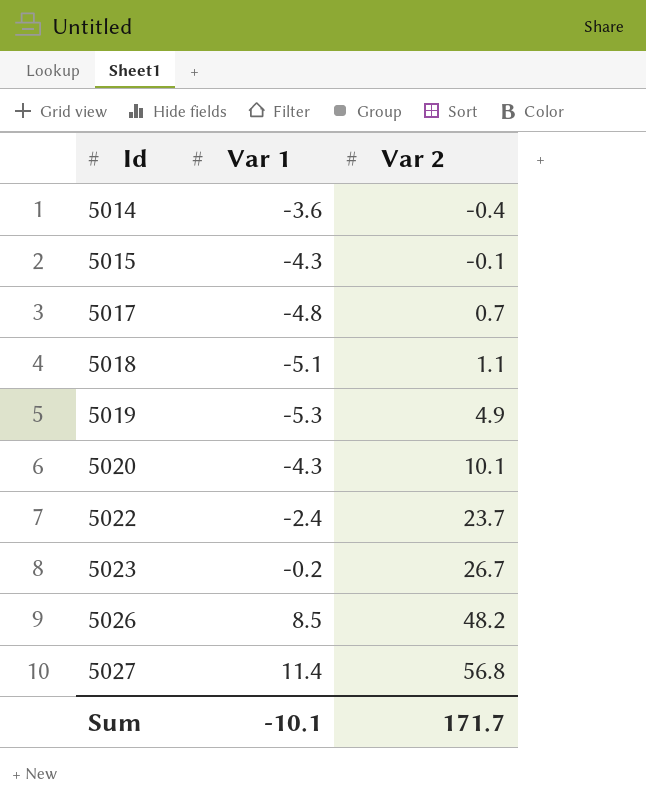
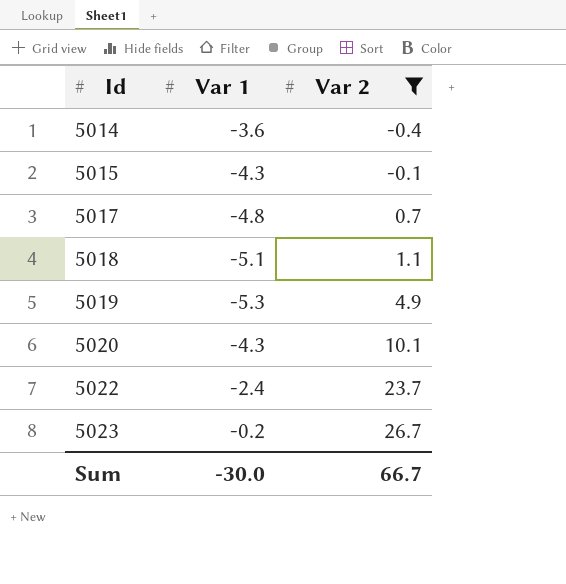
filter: none -> Var 2 <= 26.7
Sum | Var 1: -10.1 -> -30.0
Sum | Var 2: 171.7 -> 66.7

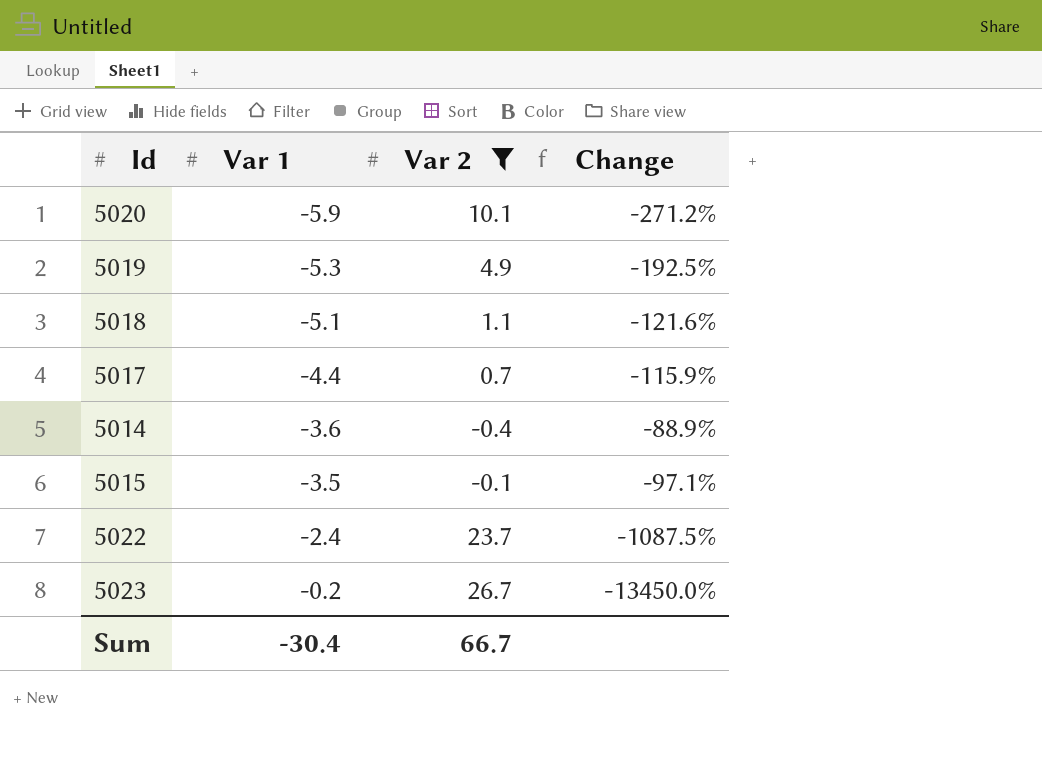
row order: Id ascending -> Var 1 ascending
column Change | formula: none -> ([Var 2] - [Var 1]) / [Var 1]
5020 | Var 1: -4.3 -> -5.9
5017 | Var 1: -4.8 -> -4.4
5015 | Var 1: -4.3 -> -3.5
Sum | Var 1: -30.0 -> -30.4

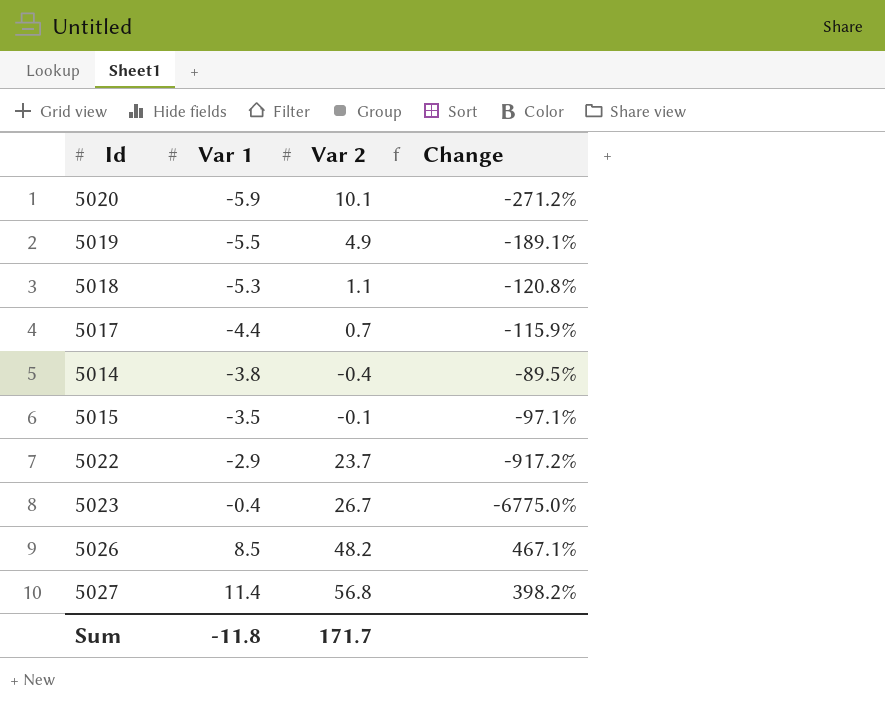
filter: Var 2 <= 26.7 -> none
5019 | Var 1: -5.3 -> -5.5
5019 | Change: -192.5% -> -189.1%
5018 | Var 1: -5.1 -> -5.3
5018 | Change: -121.6% -> -120.8%
5014 | Var 1: -3.6 -> -3.8
5014 | Change: -88.9% -> -89.5%
5022 | Var 1: -2.4 -> -2.9
5022 | Change: -1087.5% -> -917.2%
5023 | Var 1: -0.2 -> -0.4
5023 | Change: -13450.0% -> -6775.0%
Sum | Var 1: -30.4 -> -11.8
Sum | Var 2: 66.7 -> 171.7

